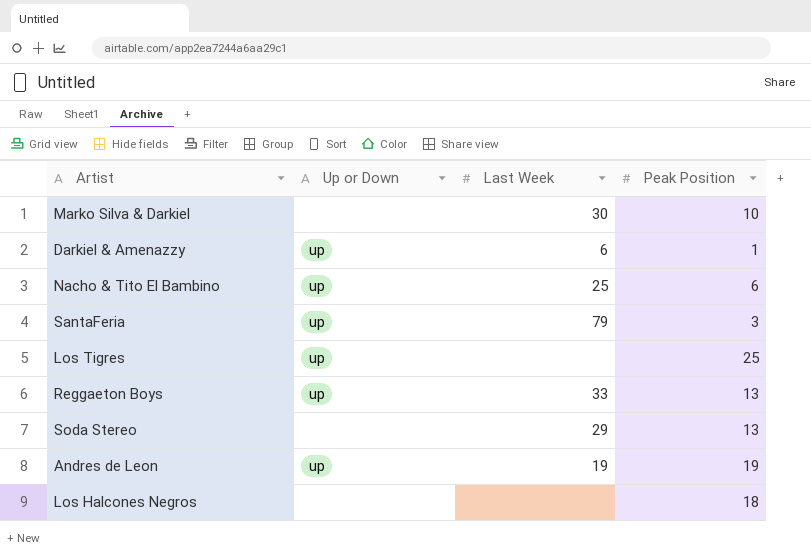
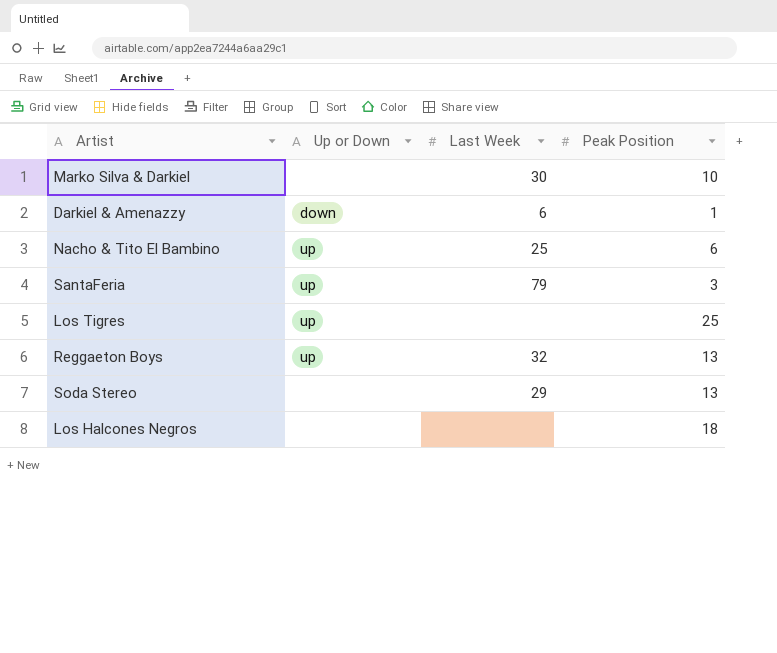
row Andres de Leon: up | 19 | 19 -> none
Darkiel & Amenazzy | Up or Down: up -> down
Reggaeton Boys | Last Week: 33 -> 32

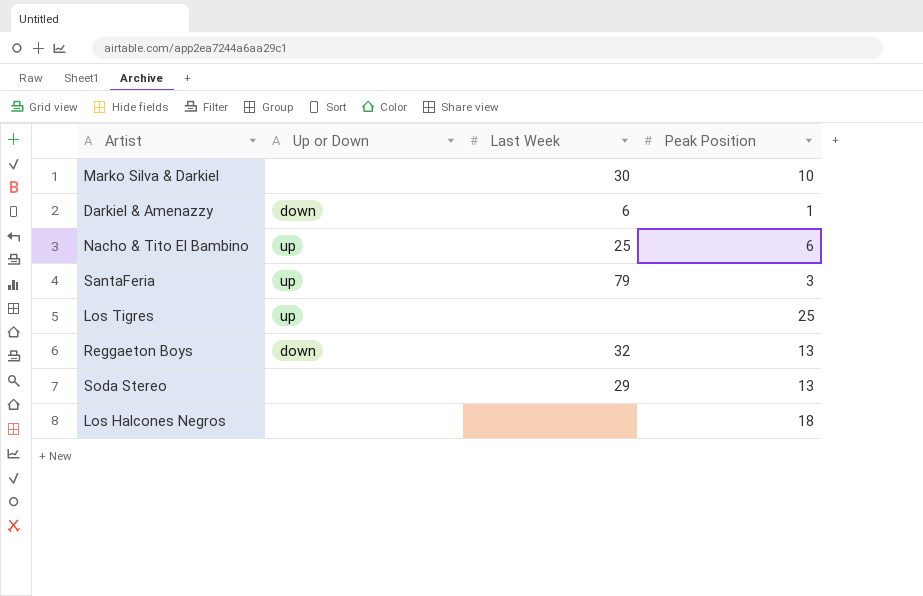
Reggaeton Boys | Up or Down: up -> down

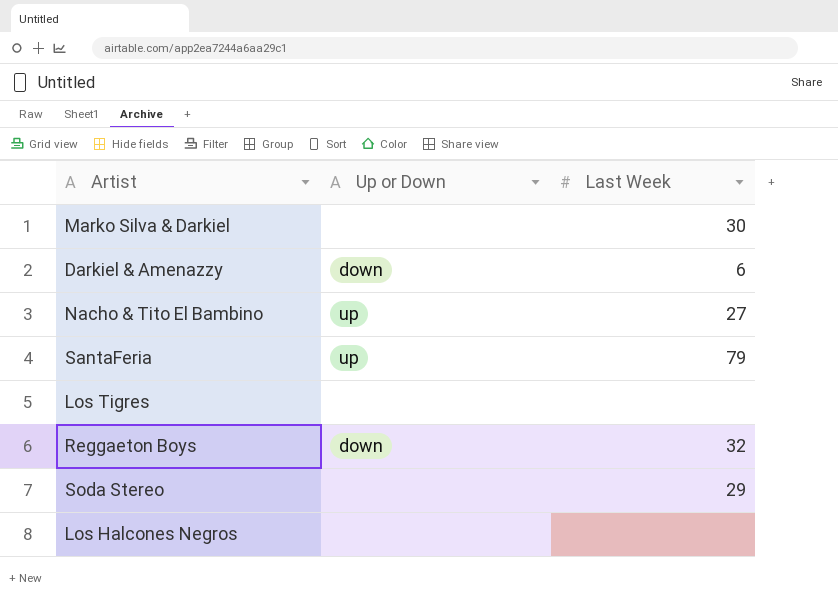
column Peak Position | position: 4 -> none
Nacho & Tito El Bambino | Last Week: 25 -> 27
Los Tigres | Up or Down: up -> none

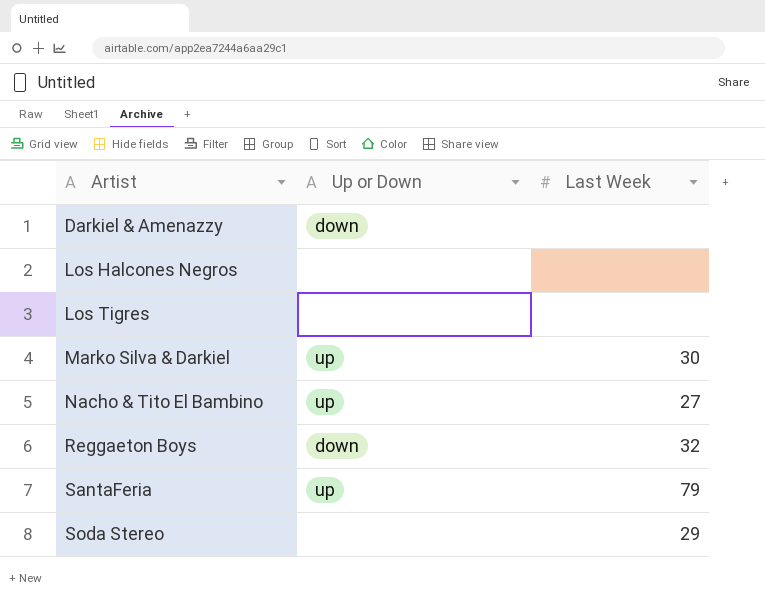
row order: none -> Artist ascending
Darkiel & Amenazzy | Last Week: 6 -> none
Marko Silva & Darkiel | Up or Down: none -> up

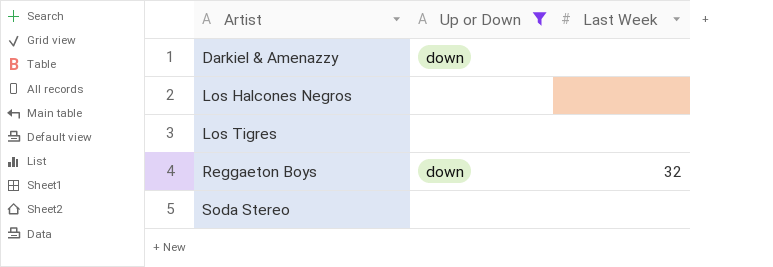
filter: none -> Up or Down != up
Soda Stereo | Last Week: 29 -> none

